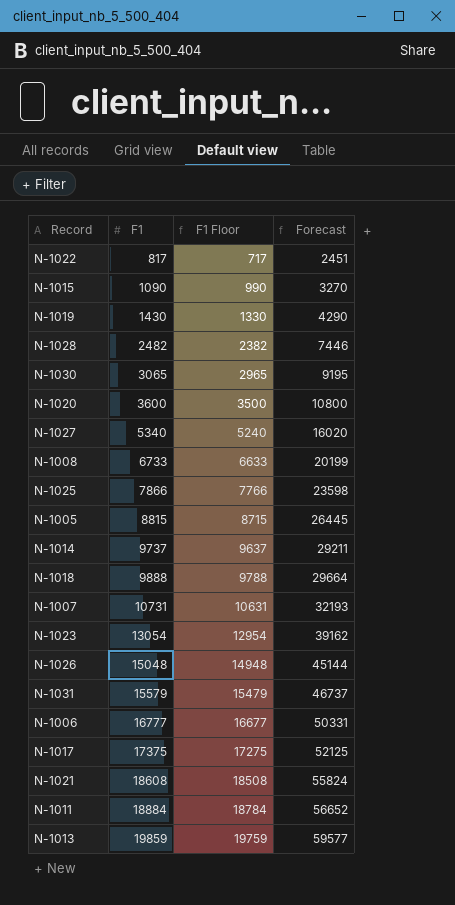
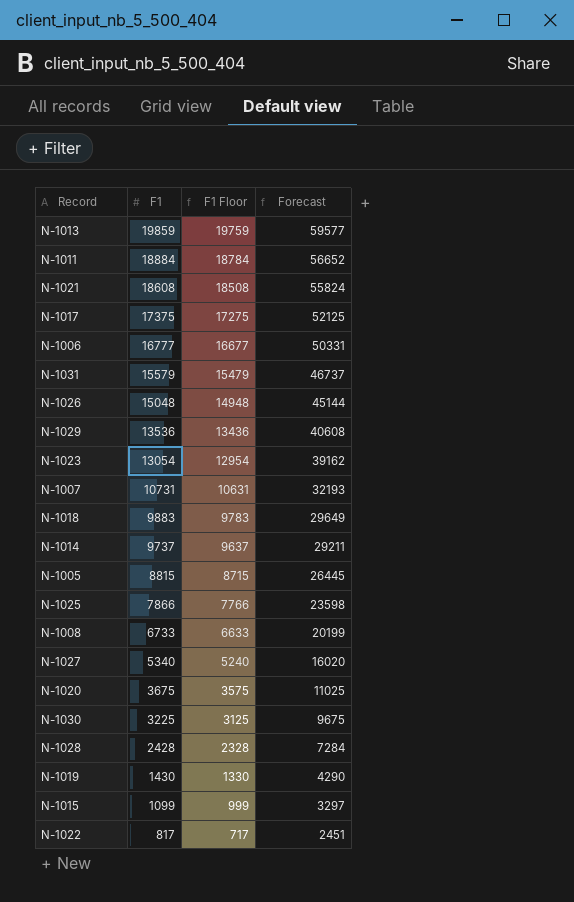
row order: F1 ascending -> F1 descending
row N-1029: none -> 13536 | 13436 | 40608
N-1018 | F1: 9888 -> 9883
N-1018 | F1 Floor: 9788 -> 9783
N-1018 | Forecast: 29664 -> 29649
N-1020 | F1: 3600 -> 3675
N-1020 | F1 Floor: 3500 -> 3575
N-1020 | Forecast: 10800 -> 11025
N-1030 | F1: 3065 -> 3225
N-1030 | F1 Floor: 2965 -> 3125
N-1030 | Forecast: 9195 -> 9675
N-1028 | F1: 2482 -> 2428
N-1028 | F1 Floor: 2382 -> 2328
N-1028 | Forecast: 7446 -> 7284
N-1015 | F1: 1090 -> 1099
N-1015 | F1 Floor: 990 -> 999
N-1015 | Forecast: 3270 -> 3297

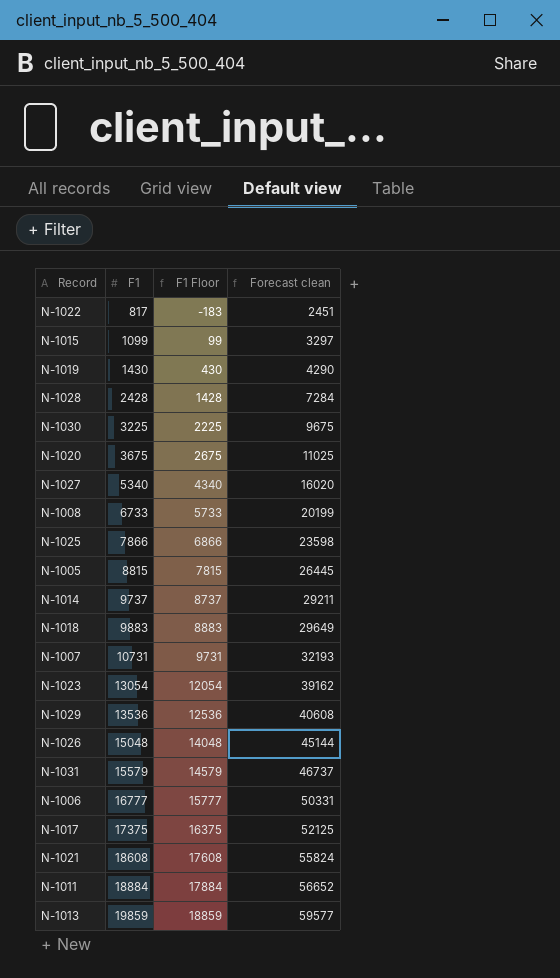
row order: F1 descending -> F1 ascending
column F1 Floor | formula: [F1] - 100 -> [F1] - 1000
column name: Forecast -> Forecast clean

